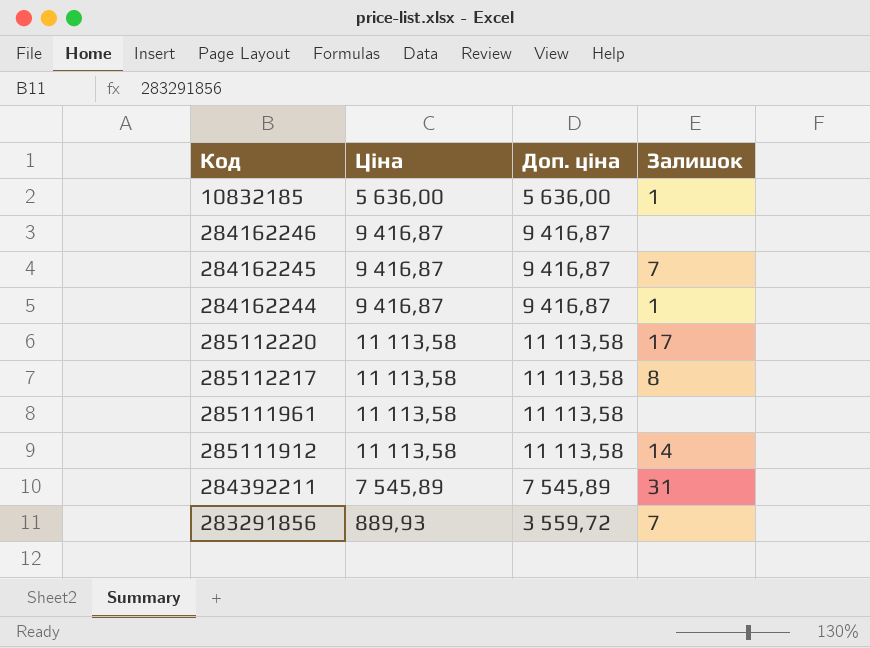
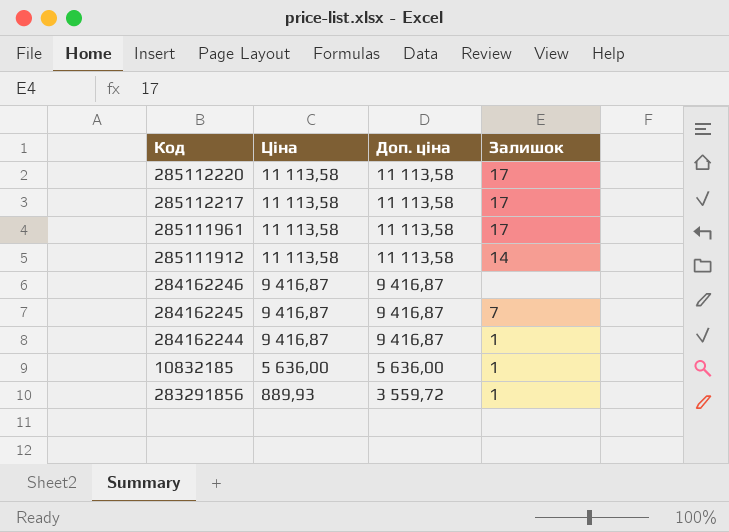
row order: none -> Ціна descending
row 284392211: 7 545,89 | 7 545,89 | 31 -> none
285112217 | Залишок: 8 -> 17
285111961 | Залишок: none -> 17
283291856 | Залишок: 7 -> 1

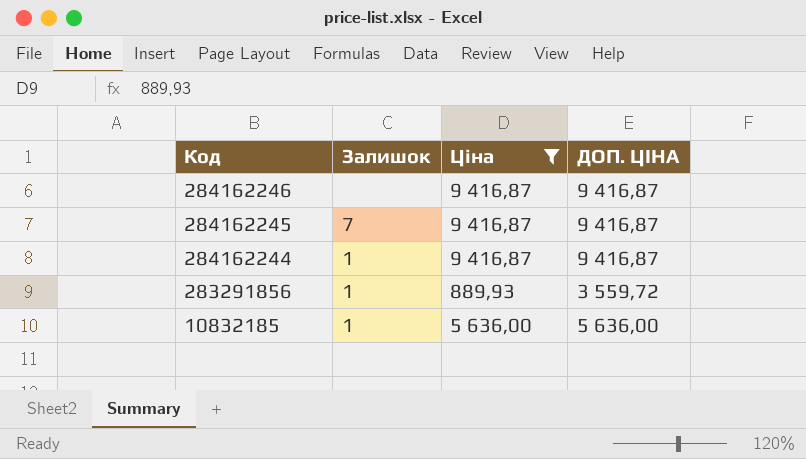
filter: none -> Ціна != 11 113,58
row order: Ціна descending -> Код descending
column Залишок | position: 4 -> 2
column name: Доп. ціна -> ДОП. ЦІНА

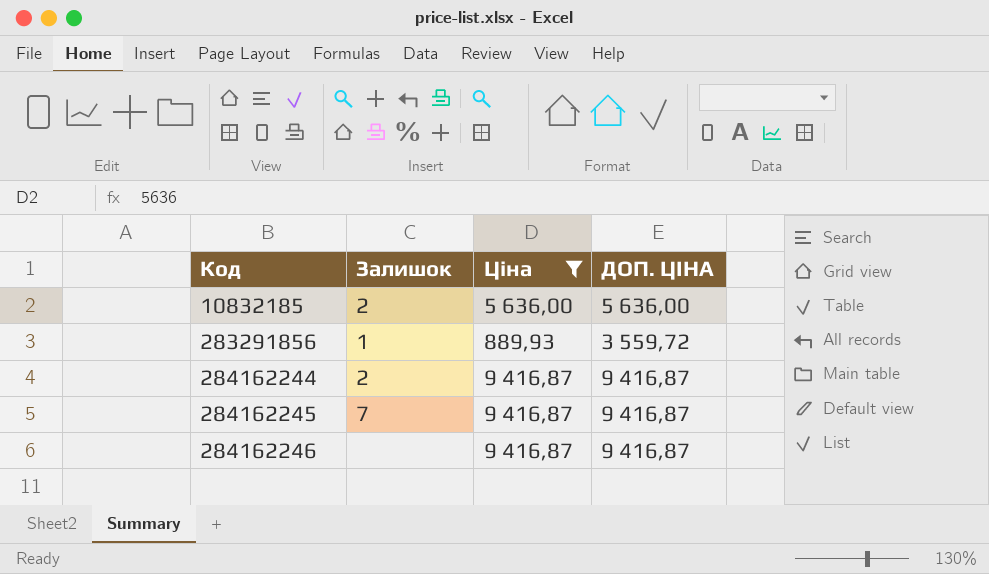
row order: Код descending -> Код ascending
10832185 | Залишок: 1 -> 2
284162244 | Залишок: 1 -> 2

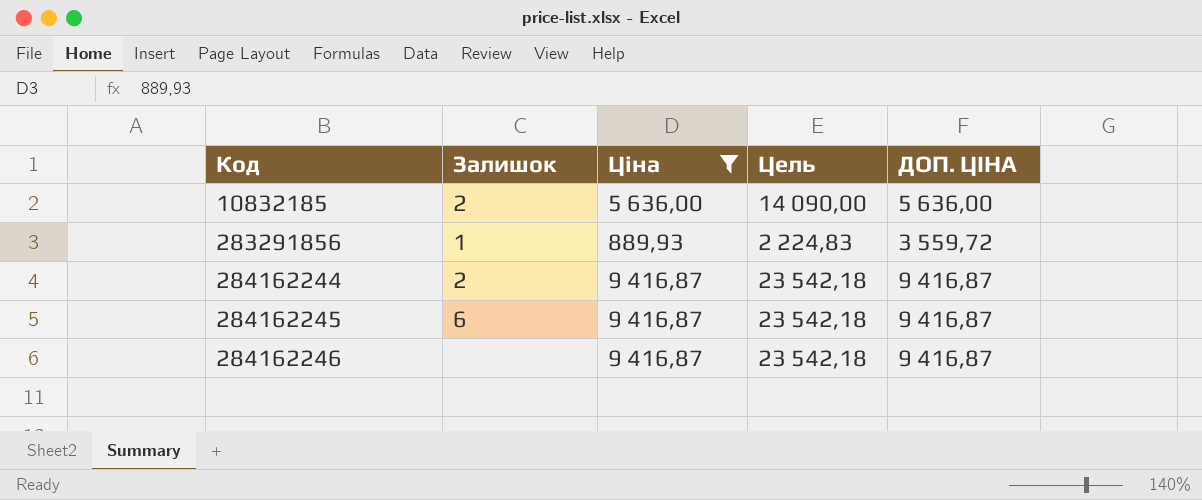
column Цель | formula: none -> [Ціна] * 2,5
284162245 | Залишок: 7 -> 6

